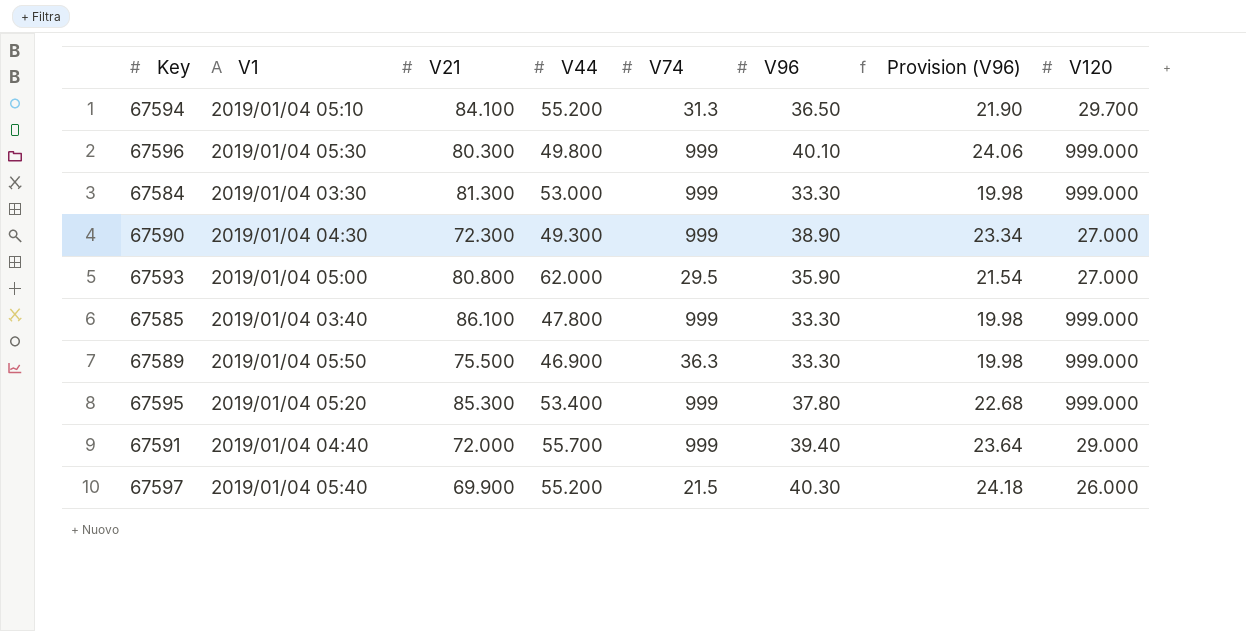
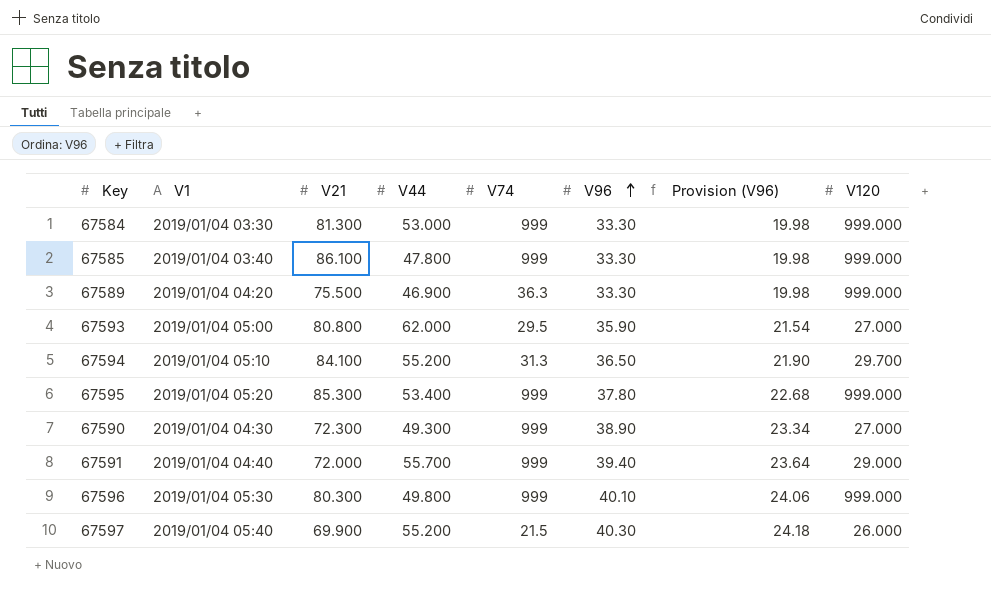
row order: none -> V96 ascending
67589 | V1: 2019/01/04 05:50 -> 2019/01/04 04:20

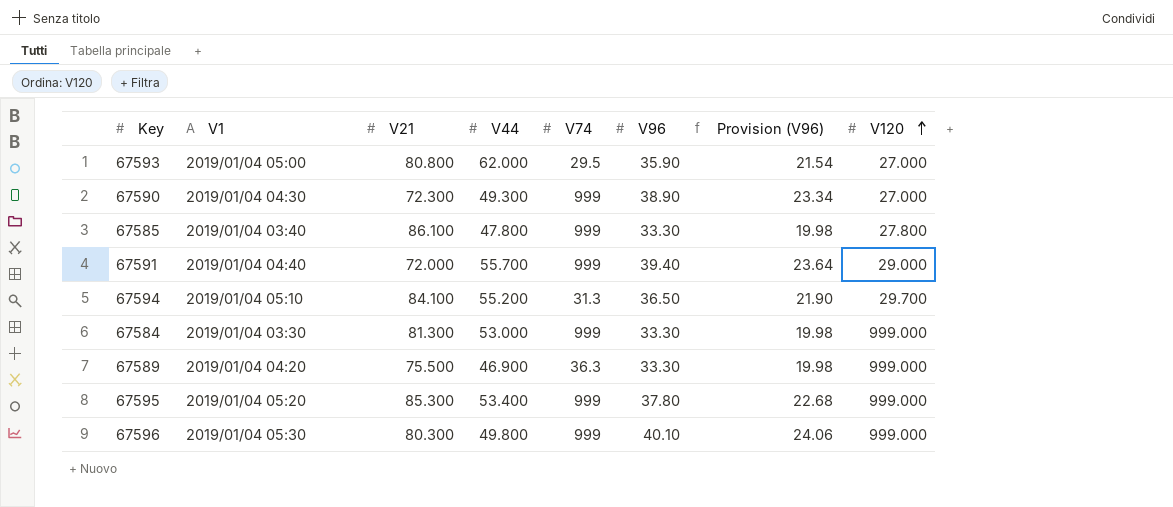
row order: V96 ascending -> V120 ascending
row 67597: 2019/01/04 05:40 | 69.900 | 55.200 | 21.5 | 40.30 | 24.18 | 26.000 -> none
67585 | V120: 999.000 -> 27.800

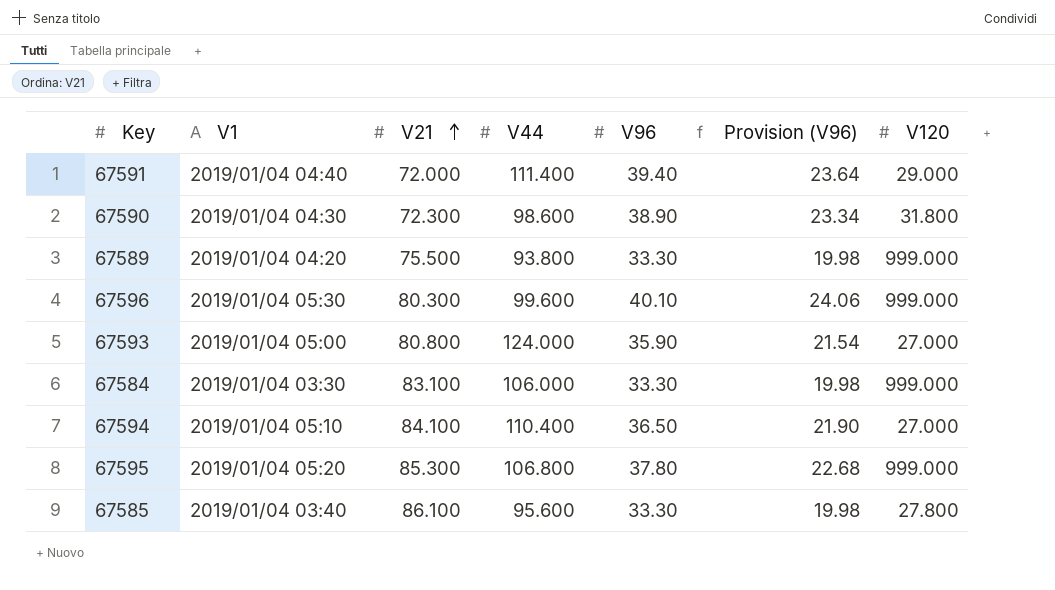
row order: V120 ascending -> V21 ascending
column V74 | position: 5 -> none
67591 | V44: 55.700 -> 111.400
67590 | V44: 49.300 -> 98.600
67590 | V120: 27.000 -> 31.800
67589 | V44: 46.900 -> 93.800
67596 | V44: 49.800 -> 99.600
67593 | V44: 62.000 -> 124.000
67584 | V21: 81.300 -> 83.100
67584 | V44: 53.000 -> 106.000
67594 | V44: 55.200 -> 110.400
67594 | V120: 29.700 -> 27.000
67595 | V44: 53.400 -> 106.800
67585 | V44: 47.800 -> 95.600

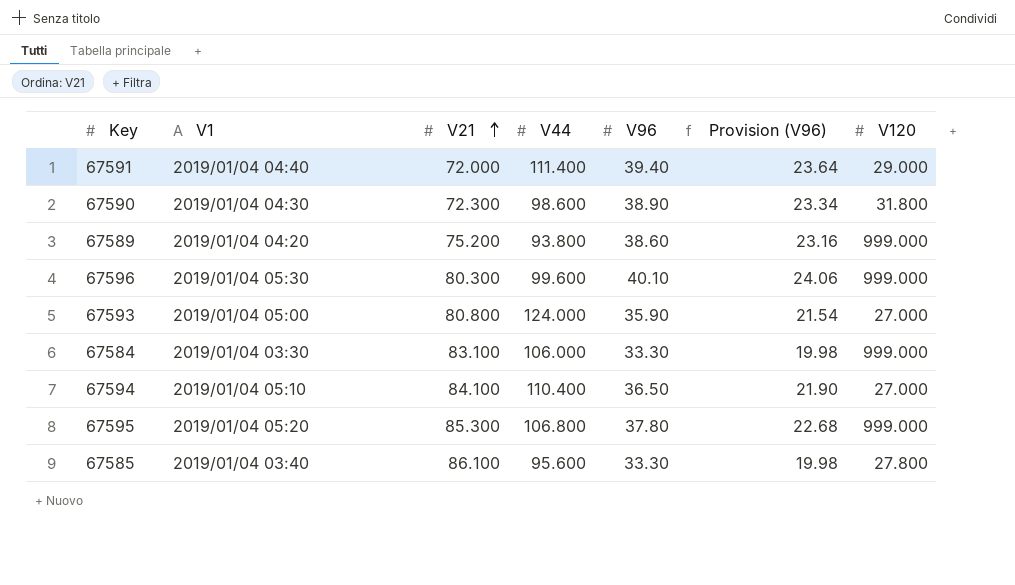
67589 | V21: 75.500 -> 75.200
67589 | V96: 33.30 -> 38.60
67589 | Provision (V96): 19.98 -> 23.16

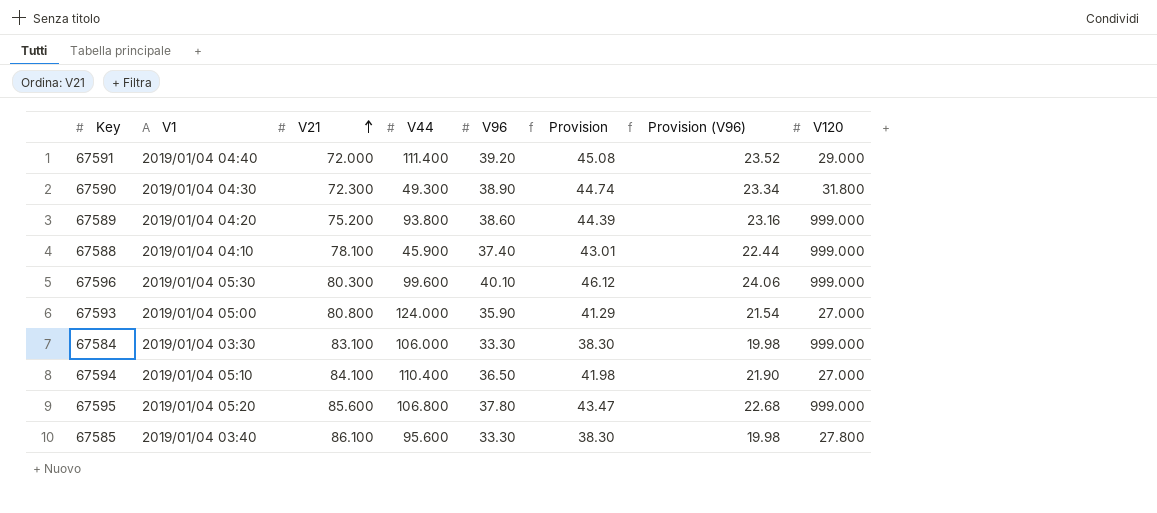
column Provision | formula: none -> [V96] * 1.15
67591 | V96: 39.40 -> 39.20
67591 | Provision (V96): 23.64 -> 23.52
67590 | V44: 98.600 -> 49.300
row 67588: none -> 2019/01/04 04:10 | 78.100 | 45.900 | 37.40 | 43.01 | 22.44 | 999.000
67595 | V21: 85.300 -> 85.600

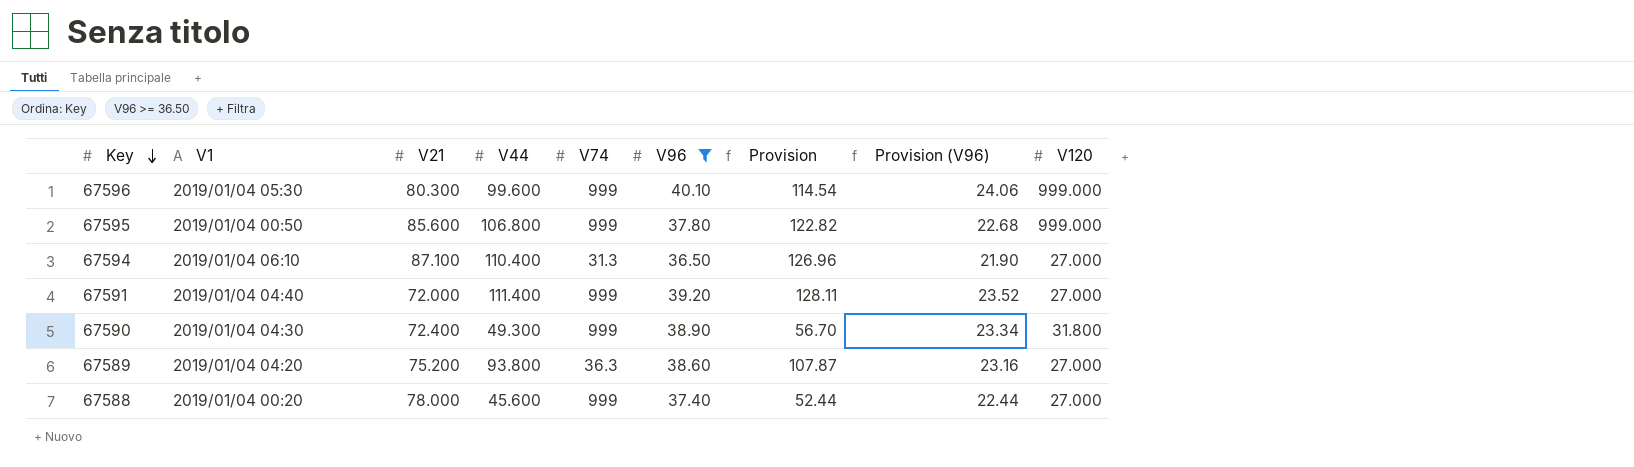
filter: none -> V96 >= 36.50
row order: V21 ascending -> Key descending
column V74 | position: none -> 5
column Provision | formula: [V96] * 1.15 -> [V44] * 1.15
67595 | V1: 2019/01/04 05:20 -> 2019/01/04 00:50
67594 | V1: 2019/01/04 05:10 -> 2019/01/04 06:10
67594 | V21: 84.100 -> 87.100
67591 | V120: 29.000 -> 27.000
67590 | V21: 72.300 -> 72.400
67589 | V120: 999.000 -> 27.000
67588 | V1: 2019/01/04 04:10 -> 2019/01/04 00:20
67588 | V21: 78.100 -> 78.000
67588 | V44: 45.900 -> 45.600
67588 | V120: 999.000 -> 27.000

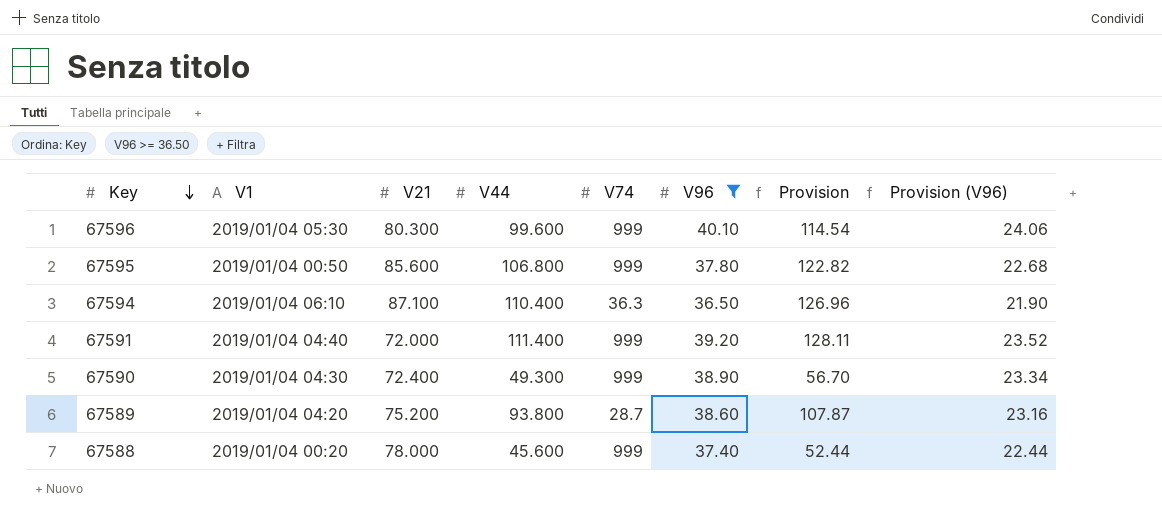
column V120 | position: 9 -> none
67594 | V74: 31.3 -> 36.3
67589 | V74: 36.3 -> 28.7

